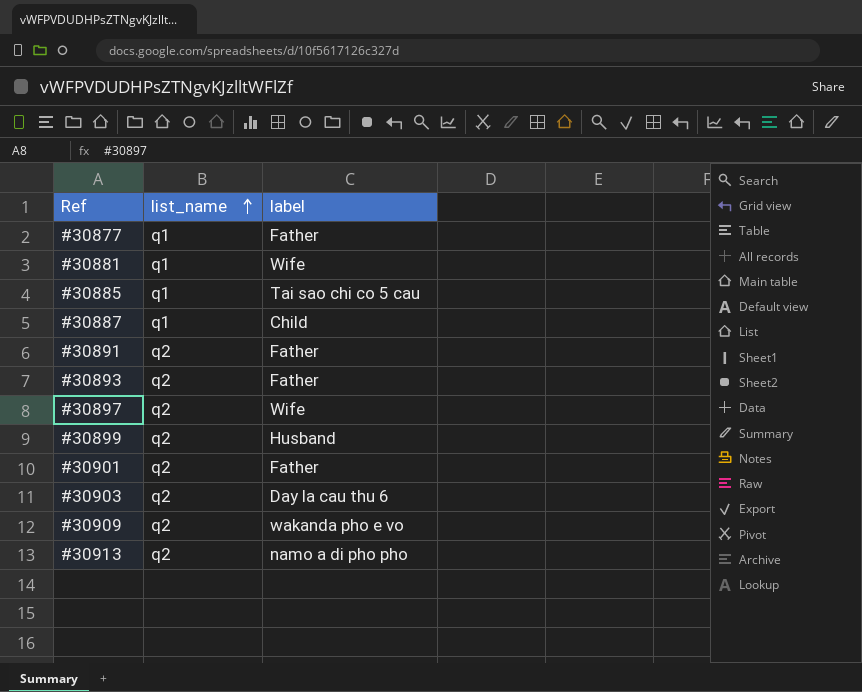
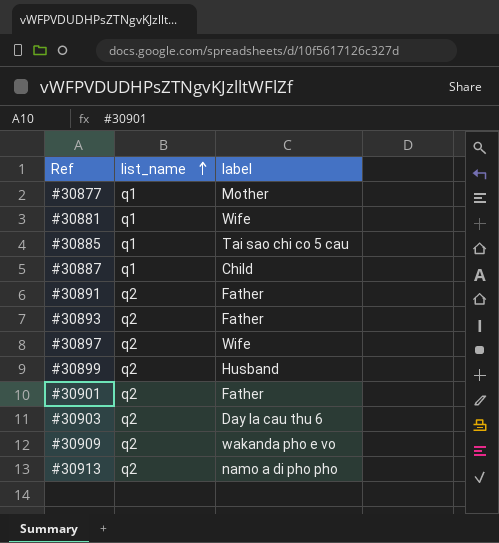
#30877 | label: Father -> Mother

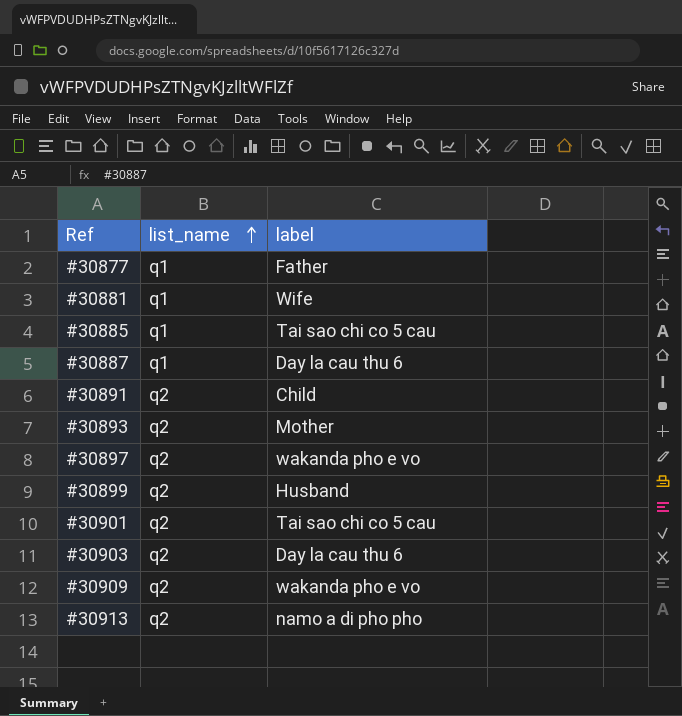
#30877 | label: Mother -> Father
#30887 | label: Child -> Day la cau thu 6
#30891 | label: Father -> Child
#30893 | label: Father -> Mother
#30897 | label: Wife -> wakanda pho e vo
#30901 | label: Father -> Tai sao chi co 5 cau

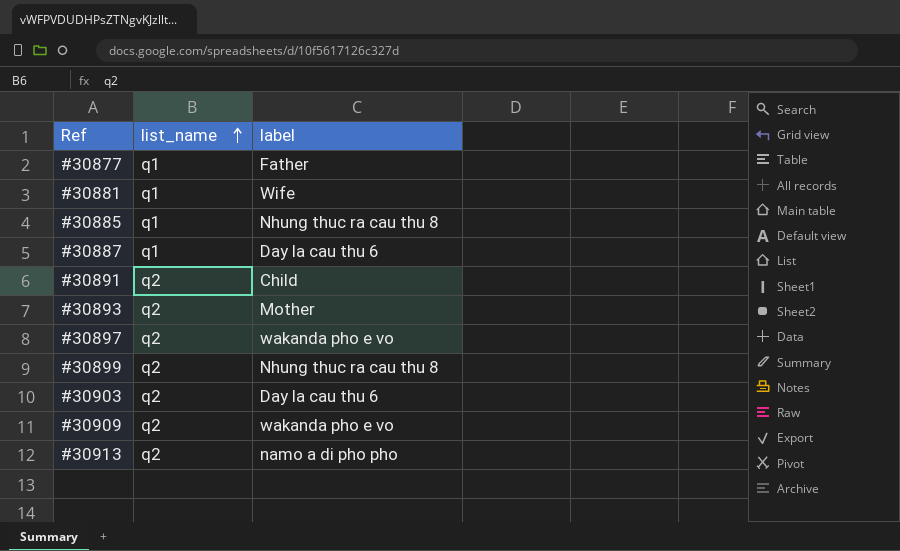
row #30901: q2 | Tai sao chi co 5 cau -> none
#30885 | label: Tai sao chi co 5 cau -> Nhung thuc ra cau thu 8
#30899 | label: Husband -> Nhung thuc ra cau thu 8

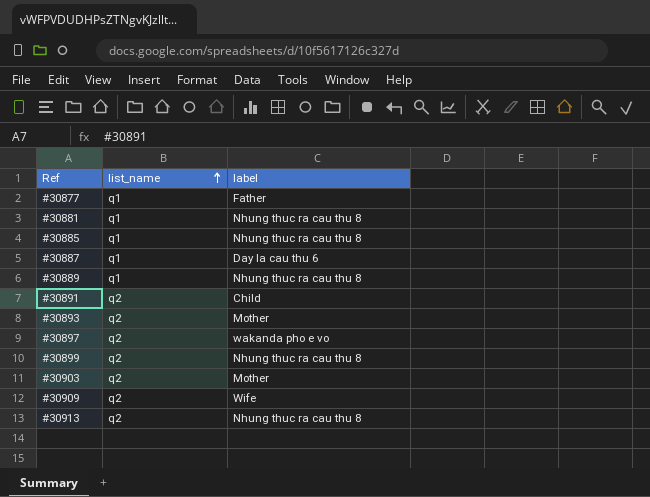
#30881 | label: Wife -> Nhung thuc ra cau thu 8
row #30889: none -> q1 | Nhung thuc ra cau thu 8
#30903 | label: Day la cau thu 6 -> Mother
#30909 | label: wakanda pho e vo -> Wife
#30913 | label: namo a di pho pho -> Nhung thuc ra cau thu 8

